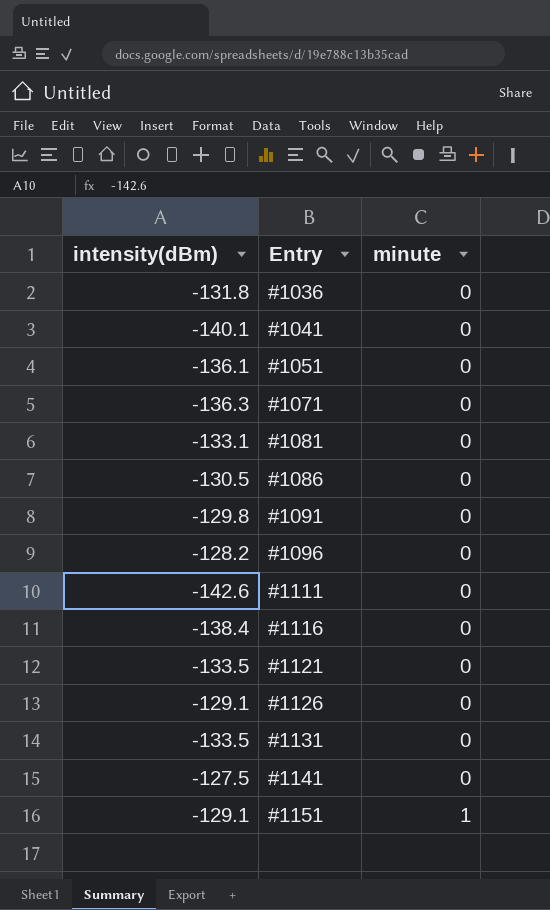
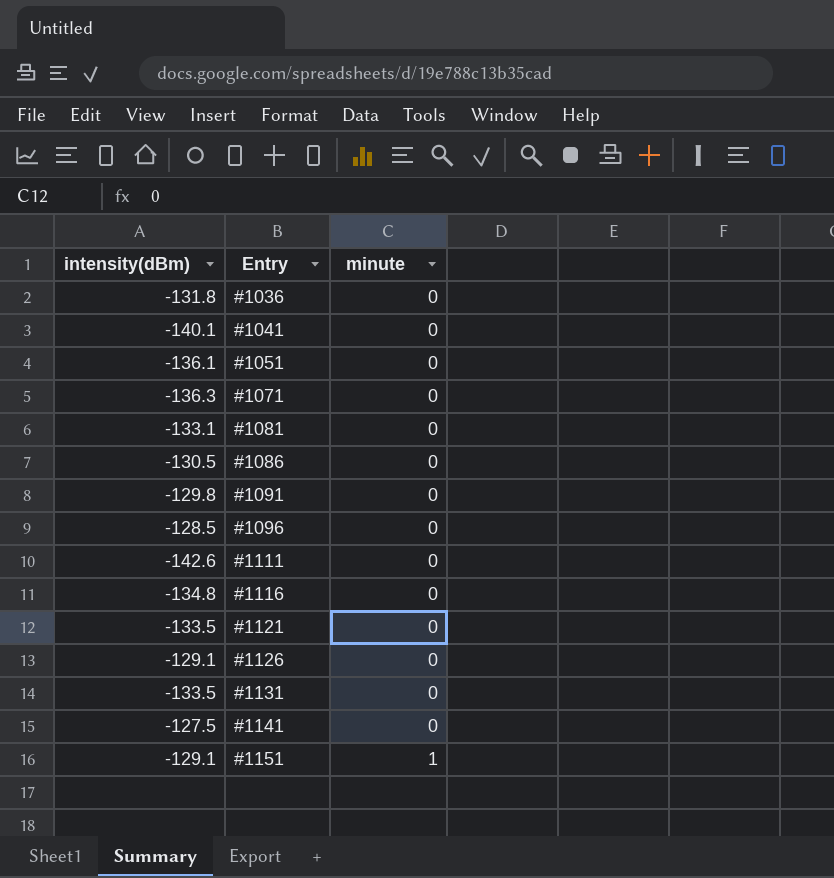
#1096 | intensity(dBm): -128.2 -> -128.5
#1116 | intensity(dBm): -138.4 -> -134.8

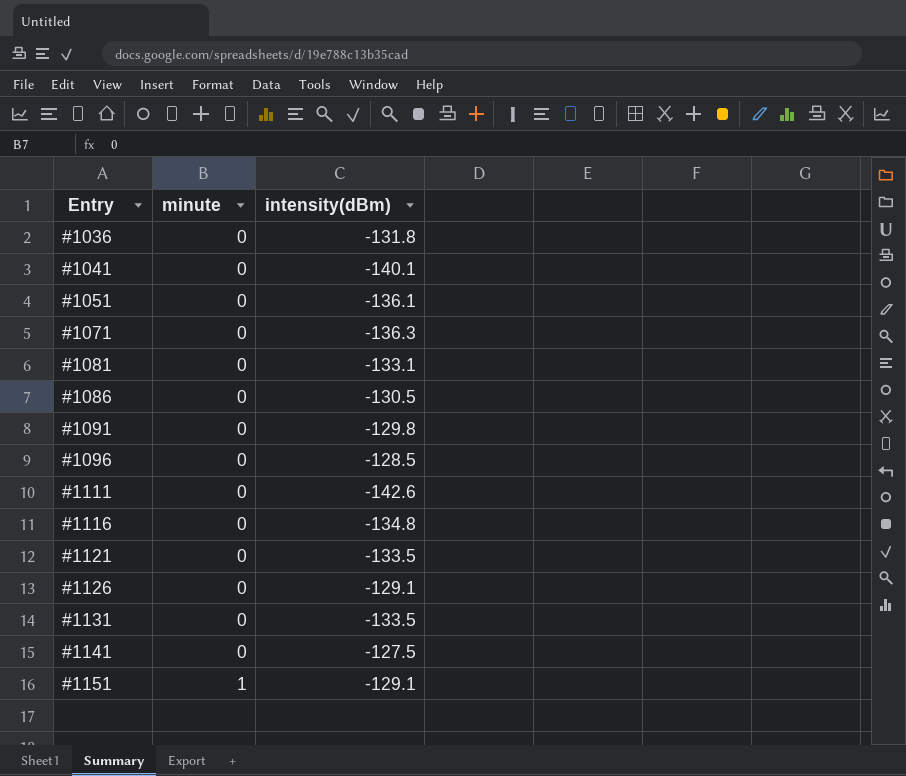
column intensity(dBm) | position: 1 -> 3

